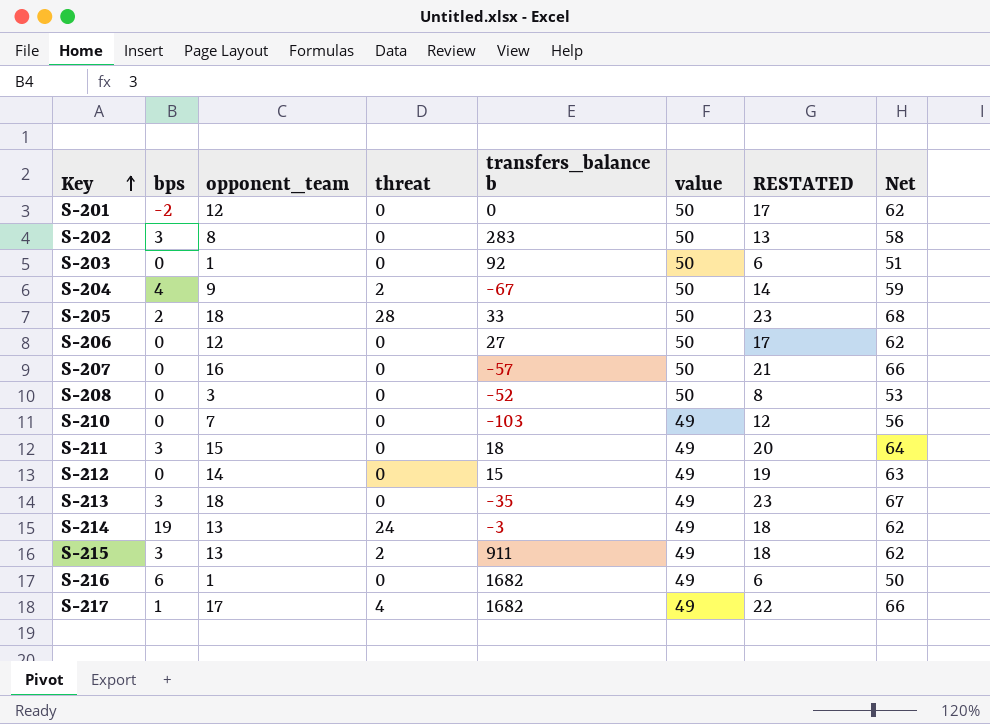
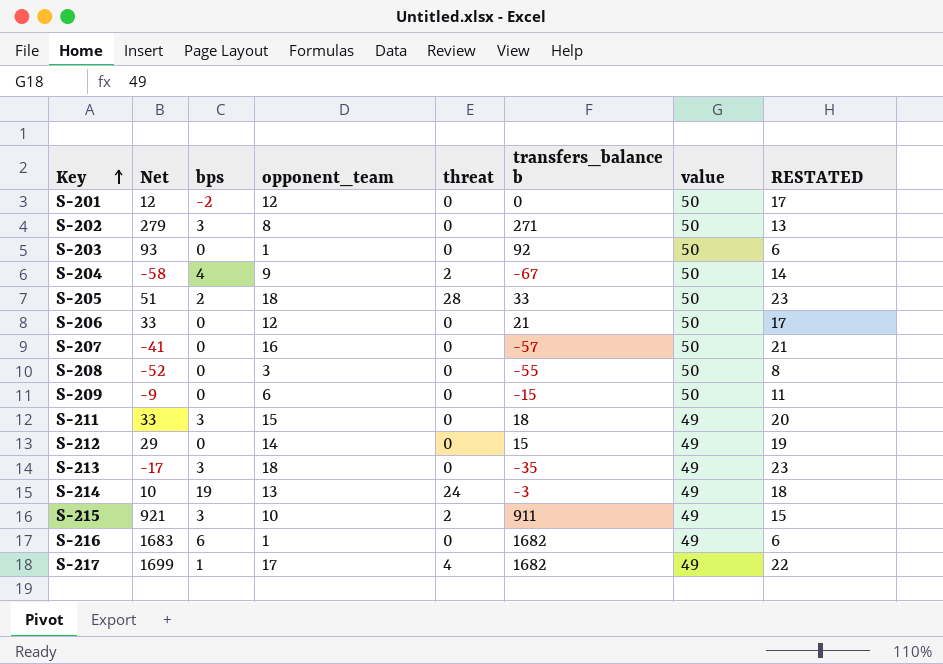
column Net | formula: [opponent_team] + [value] -> [opponent_team] + [transfers_balance b]
column Net | position: 8 -> 2
row S-210: 0 | 7 | 0 | -103 | 49 | 12 | 56 -> none
S-202 | transfers_balance b: 283 -> 271
S-206 | transfers_balance b: 27 -> 21
S-208 | transfers_balance b: -52 -> -55
row S-209: none -> -9 | 0 | 6 | 0 | -15 | 50 | 11
S-215 | opponent_team: 13 -> 10
S-215 | RESTATED: 18 -> 15

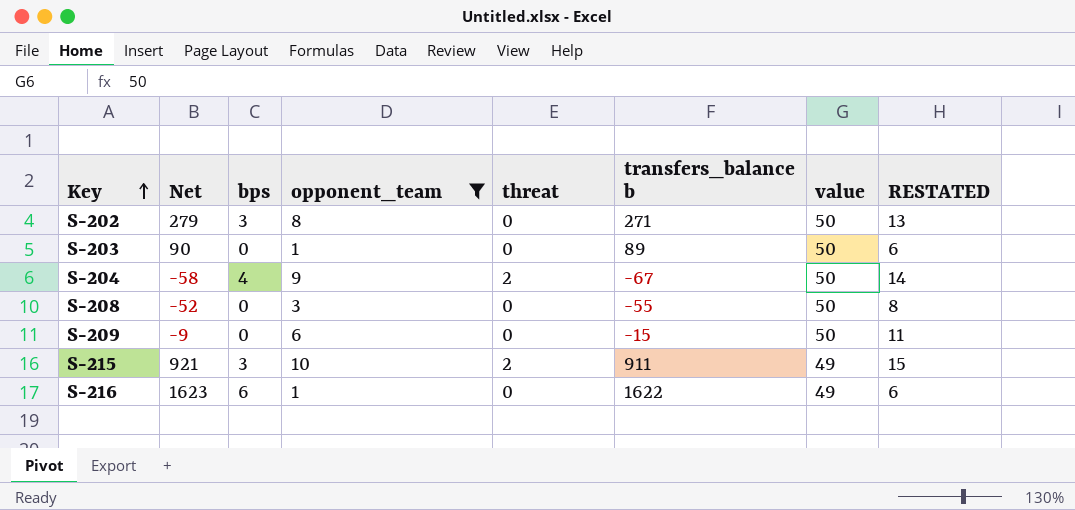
filter: none -> opponent_team <= 10
S-203 | Net: 93 -> 90
S-203 | transfers_balance b: 92 -> 89
S-216 | Net: 1683 -> 1623
S-216 | transfers_balance b: 1682 -> 1622

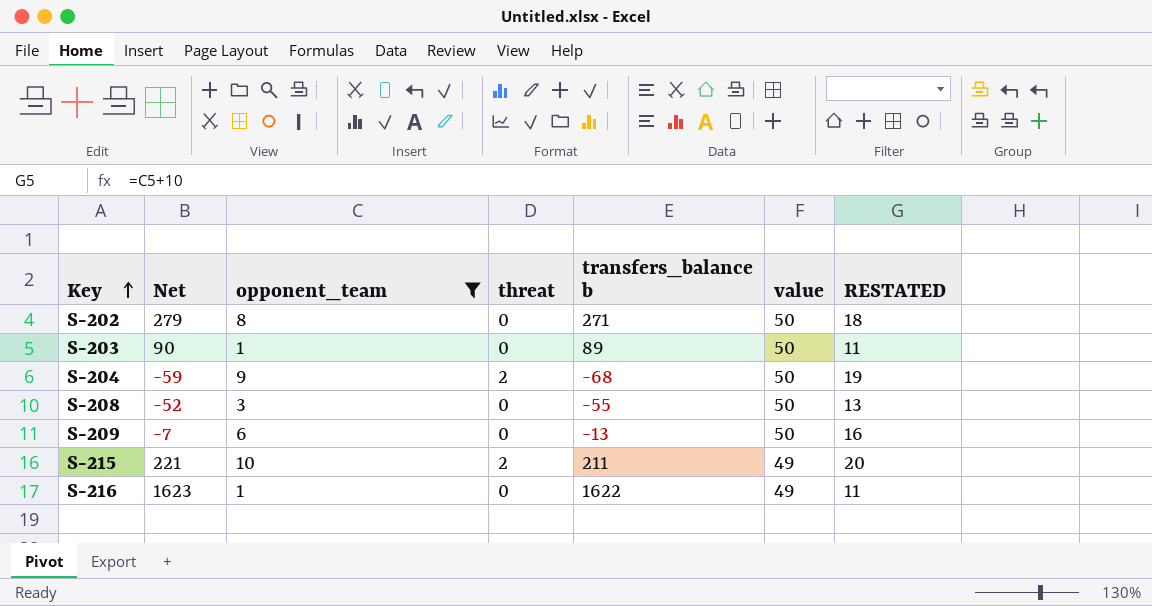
column bps | position: 3 -> none
column RESTATED | formula: [opponent_team] + 5 -> [opponent_team] + 10
S-204 | Net: -58 -> -59
S-204 | transfers_balance b: -67 -> -68
S-209 | Net: -9 -> -7
S-209 | transfers_balance b: -15 -> -13
S-215 | Net: 921 -> 221
S-215 | transfers_balance b: 911 -> 211

